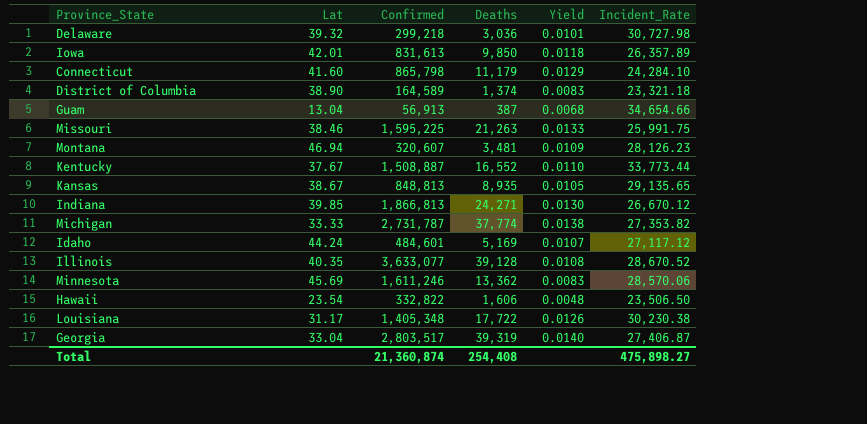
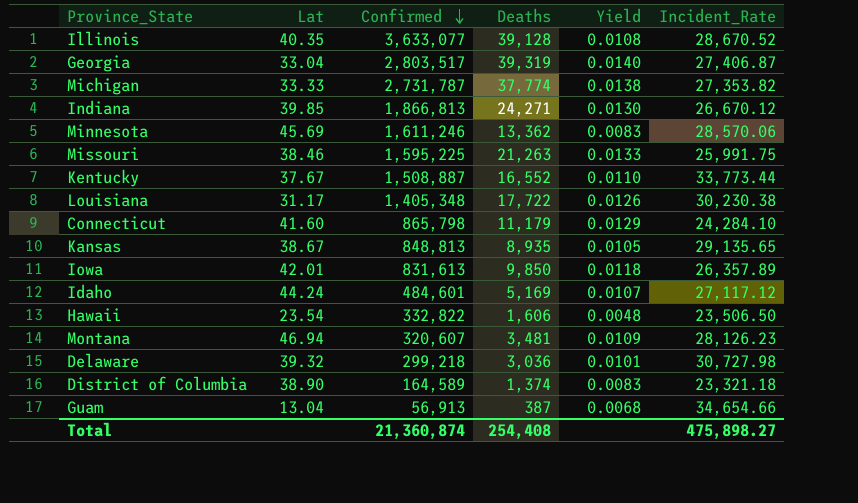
row order: none -> Confirmed descending

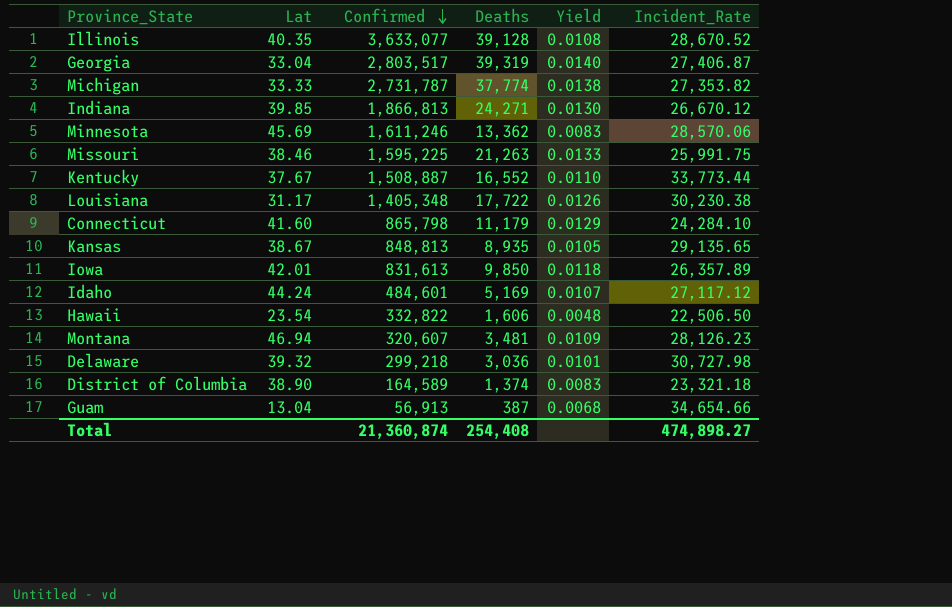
Hawaii | Incident_Rate: 23,506.50 -> 22,506.50
Total | Incident_Rate: 475,898.27 -> 474,898.27

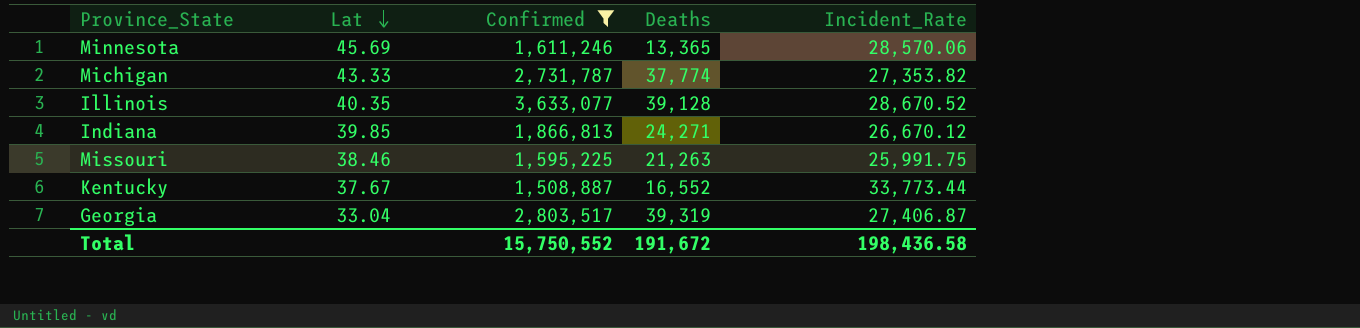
filter: none -> Confirmed >= 1,508,887
row order: Confirmed descending -> Lat descending
column Yield | formula: [Deaths] / [Confirmed] -> none
Minnesota | Deaths: 13,362 -> 13,365
Michigan | Lat: 33.33 -> 43.33
Total | Confirmed: 21,360,874 -> 15,750,552
Total | Deaths: 254,408 -> 191,672
Total | Incident_Rate: 474,898.27 -> 198,436.58

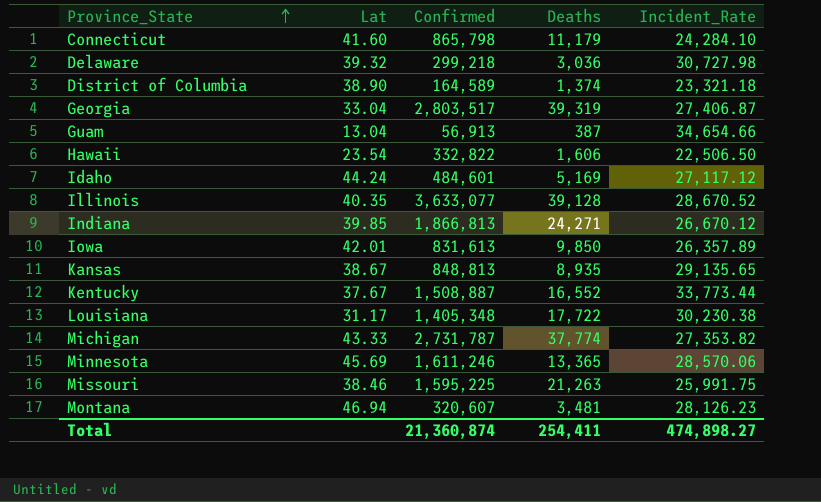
filter: Confirmed >= 1,508,887 -> none
row order: Lat descending -> Province_State ascending
Total | Confirmed: 15,750,552 -> 21,360,874
Total | Deaths: 191,672 -> 254,411
Total | Incident_Rate: 198,436.58 -> 474,898.27

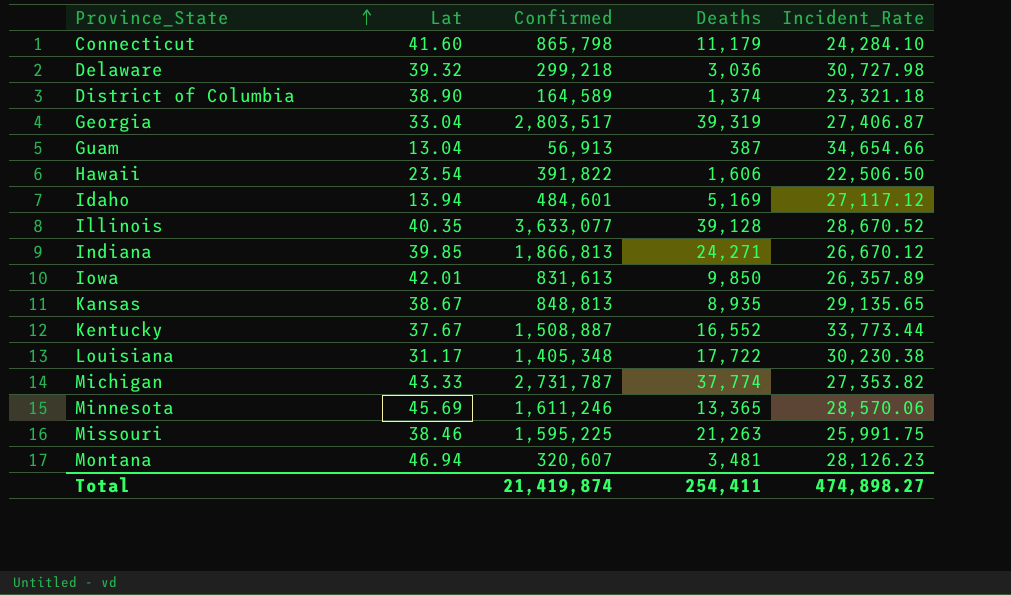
Hawaii | Confirmed: 332,822 -> 391,822
Idaho | Lat: 44.24 -> 13.94
Total | Confirmed: 21,360,874 -> 21,419,874

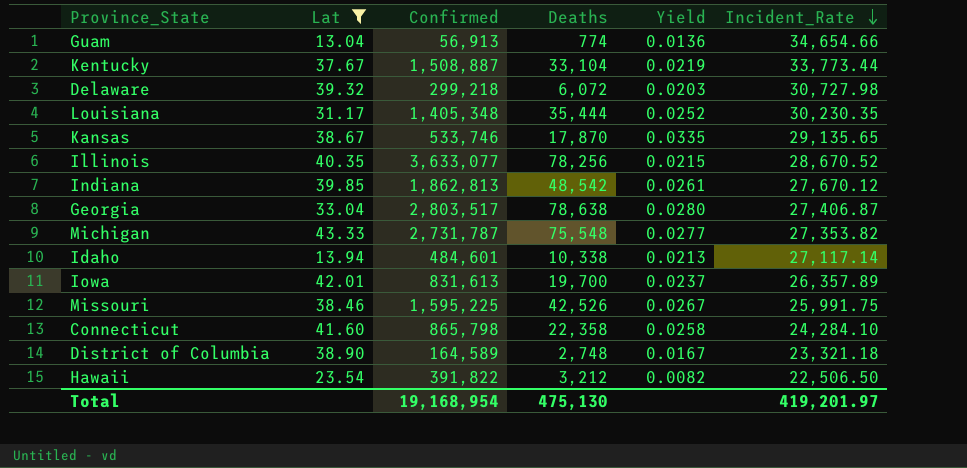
filter: none -> Lat <= 43.33
row order: Province_State ascending -> Incident_Rate descending
column Yield | formula: none -> [Deaths] / [Confirmed]
Guam | Deaths: 387 -> 774
Kentucky | Deaths: 16,552 -> 33,104
Delaware | Deaths: 3,036 -> 6,072
Louisiana | Deaths: 17,722 -> 35,444
Louisiana | Incident_Rate: 30,230.38 -> 30,230.35
Kansas | Confirmed: 848,813 -> 533,746
Kansas | Deaths: 8,935 -> 17,870
Illinois | Deaths: 39,128 -> 78,256
Indiana | Confirmed: 1,866,813 -> 1,862,813
Indiana | Deaths: 24,271 -> 48,542
Indiana | Incident_Rate: 26,670.12 -> 27,670.12
Georgia | Deaths: 39,319 -> 78,638
Michigan | Deaths: 37,774 -> 75,548
Idaho | Deaths: 5,169 -> 10,338
Idaho | Incident_Rate: 27,117.12 -> 27,117.14
Iowa | Deaths: 9,850 -> 19,700
Missouri | Deaths: 21,263 -> 42,526
Connecticut | Deaths: 11,179 -> 22,358
District of Columbia | Deaths: 1,374 -> 2,748
Hawaii | Deaths: 1,606 -> 3,212
Total | Confirmed: 21,419,874 -> 19,168,954
Total | Deaths: 254,411 -> 475,130
Total | Incident_Rate: 474,898.27 -> 419,201.97

